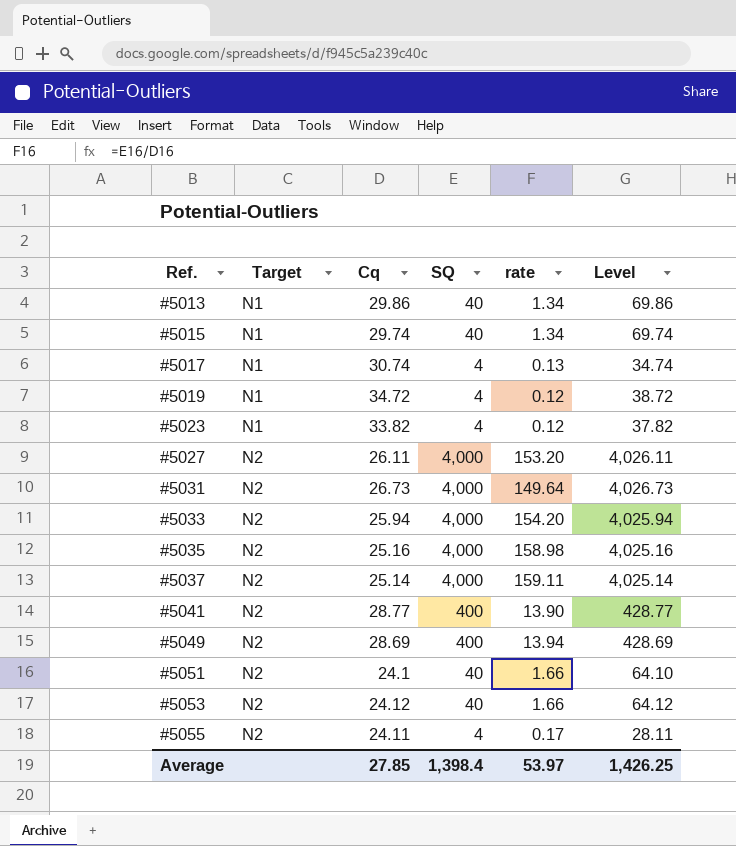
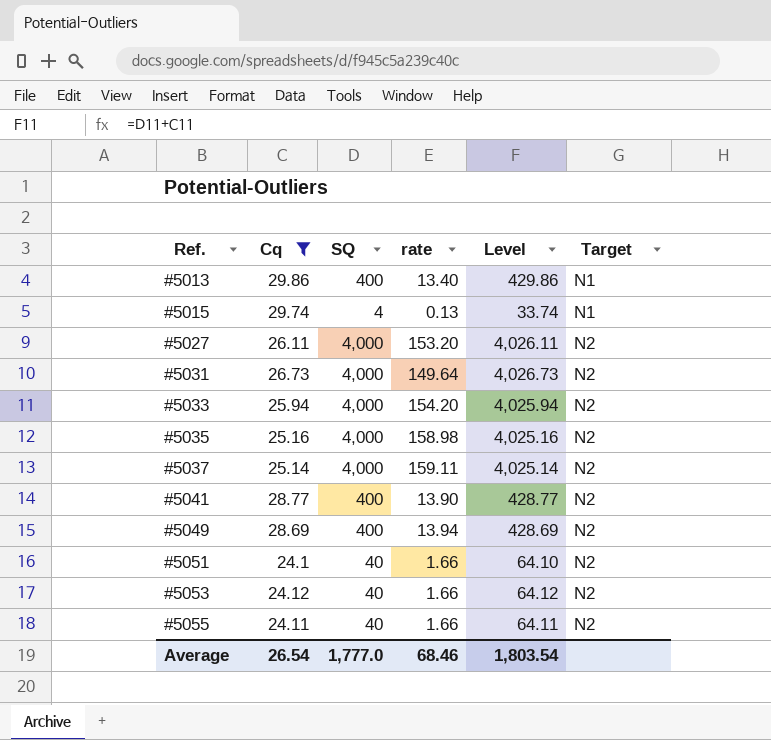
filter: none -> Cq <= 29.86
column Target | position: 2 -> 6
#5013 | SQ: 40 -> 400
#5013 | rate: 1.34 -> 13.40
#5013 | Level: 69.86 -> 429.86
#5015 | SQ: 40 -> 4
#5015 | rate: 1.34 -> 0.13
#5015 | Level: 69.74 -> 33.74
#5055 | SQ: 4 -> 40
#5055 | rate: 0.17 -> 1.66
#5055 | Level: 28.11 -> 64.11
Average | Cq: 27.85 -> 26.54
Average | SQ: 1,398.4 -> 1,777.0
Average | rate: 53.97 -> 68.46
Average | Level: 1,426.25 -> 1,803.54

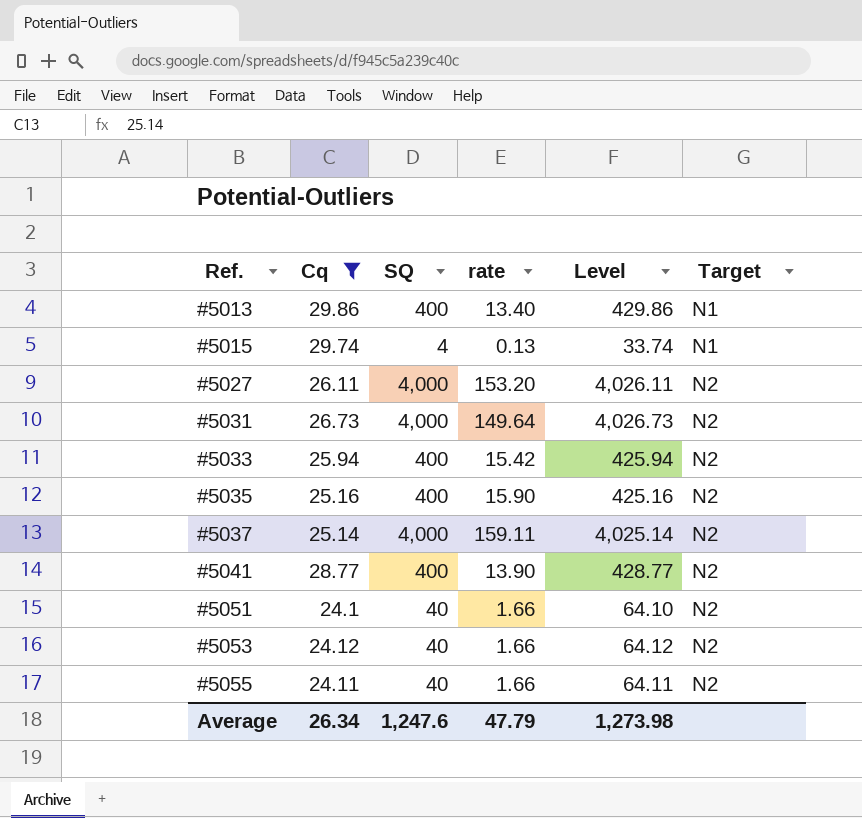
row #5049: 28.69 | 400 | 13.94 | 428.69 | N2 -> none
#5033 | SQ: 4,000 -> 400
#5033 | rate: 154.20 -> 15.42
#5033 | Level: 4,025.94 -> 425.94
#5035 | SQ: 4,000 -> 400
#5035 | rate: 158.98 -> 15.90
#5035 | Level: 4,025.16 -> 425.16
Average | Cq: 26.54 -> 26.34
Average | SQ: 1,777.0 -> 1,247.6
Average | rate: 68.46 -> 47.79
Average | Level: 1,803.54 -> 1,273.98

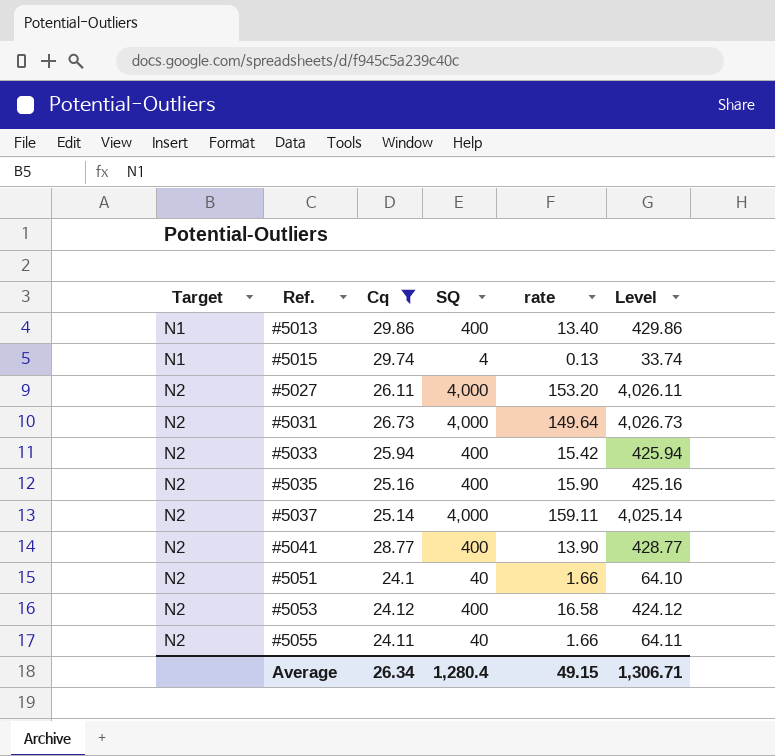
column Target | position: 6 -> 1
#5053 | SQ: 40 -> 400
#5053 | rate: 1.66 -> 16.58
#5053 | Level: 64.12 -> 424.12
Average | SQ: 1,247.6 -> 1,280.4
Average | rate: 47.79 -> 49.15
Average | Level: 1,273.98 -> 1,306.71

